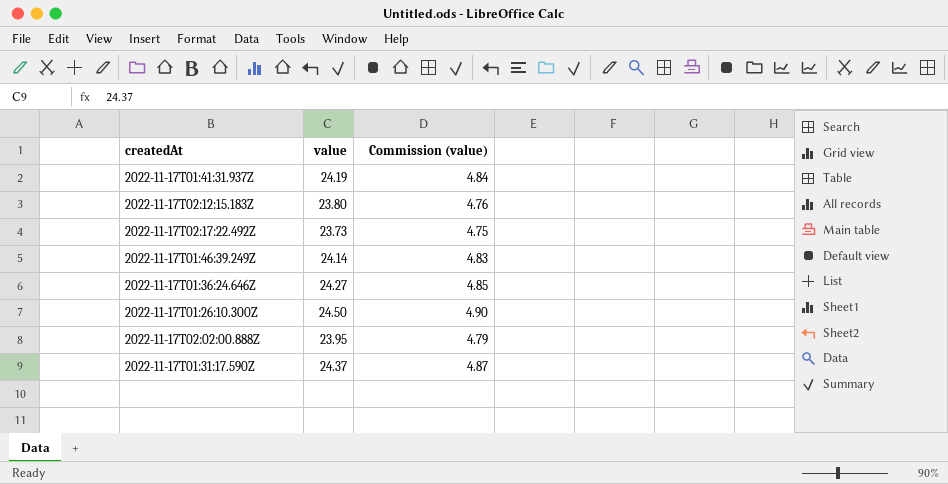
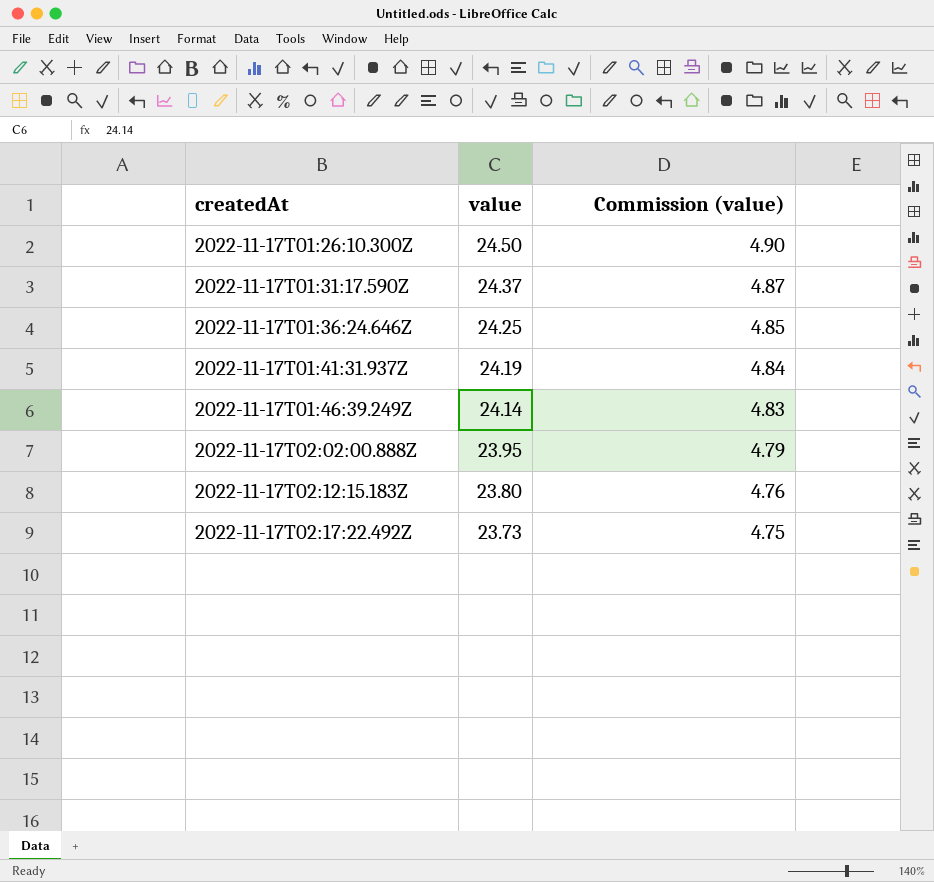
row order: none -> createdAt ascending
2022-11-17T01:36:24.646Z | value: 24.27 -> 24.25

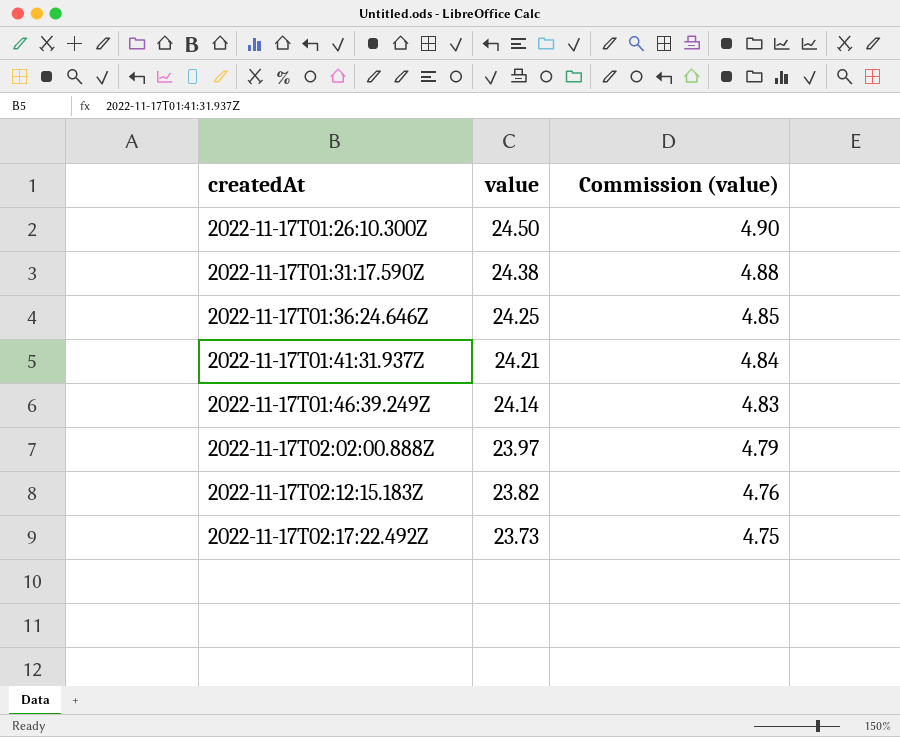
2022-11-17T01:31:17.590Z | value: 24.37 -> 24.38
2022-11-17T01:31:17.590Z | Commission (value): 4.87 -> 4.88
2022-11-17T01:41:31.937Z | value: 24.19 -> 24.21
2022-11-17T02:02:00.888Z | value: 23.95 -> 23.97
2022-11-17T02:12:15.183Z | value: 23.80 -> 23.82

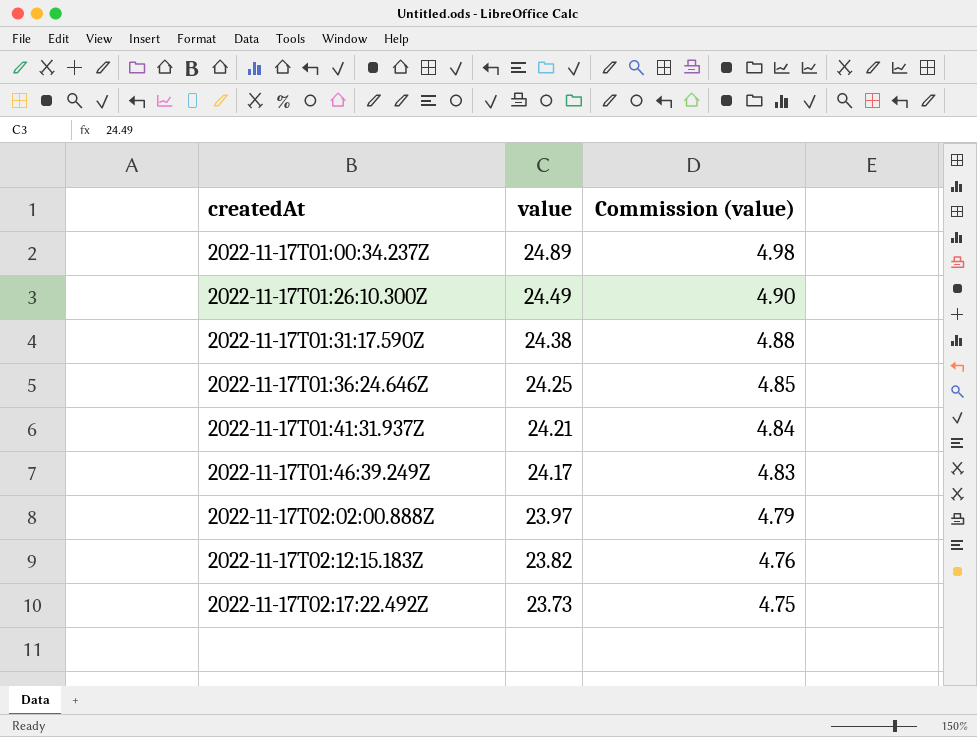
row 2022-11-17T01:00:34.237Z: none -> 24.89 | 4.98
2022-11-17T01:26:10.300Z | value: 24.50 -> 24.49
2022-11-17T01:46:39.249Z | value: 24.14 -> 24.17

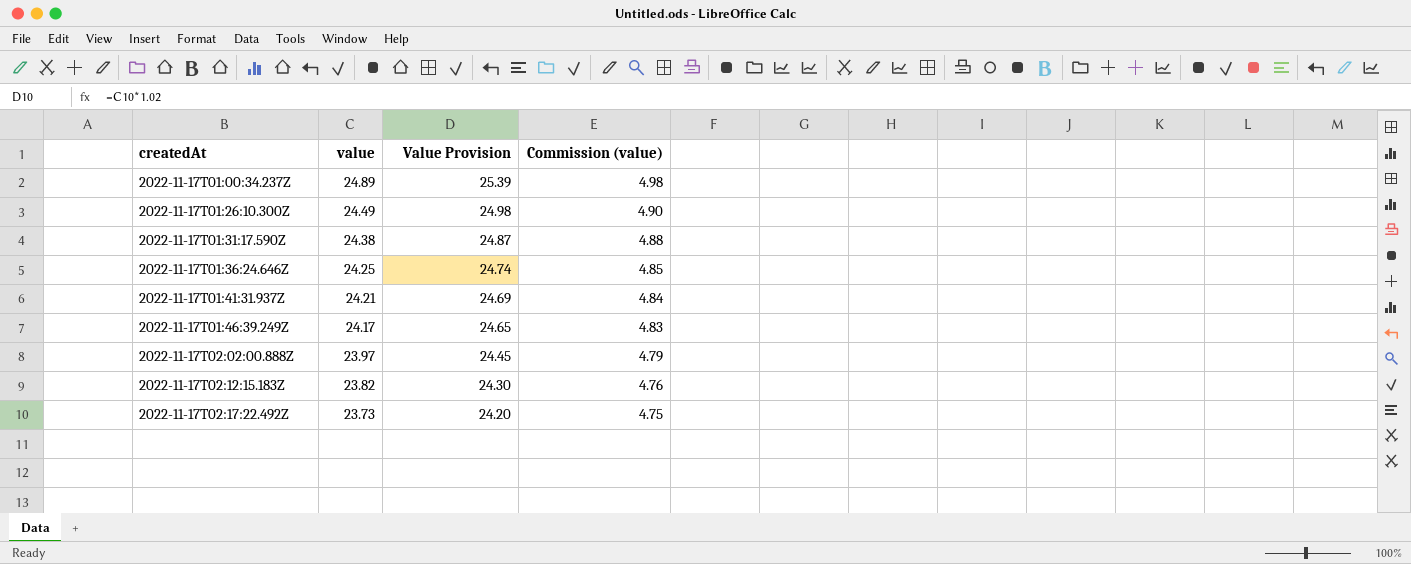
column Value Provision | formula: none -> [value] * 1.02

